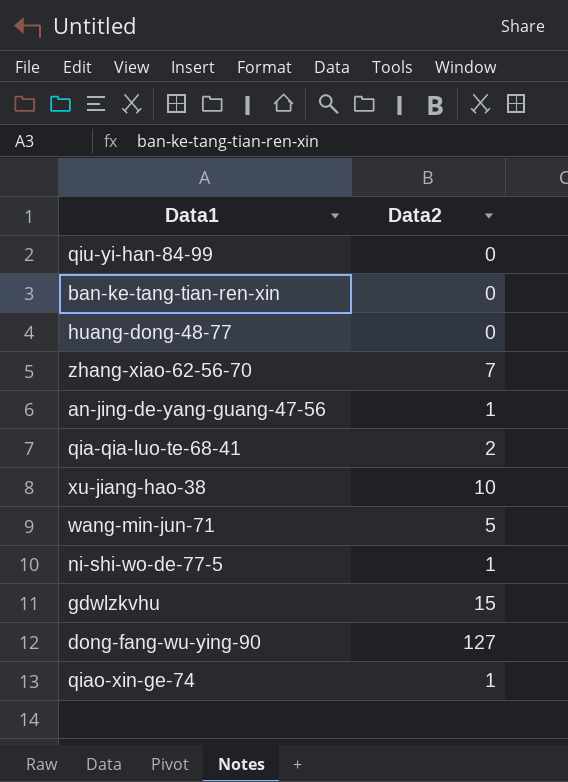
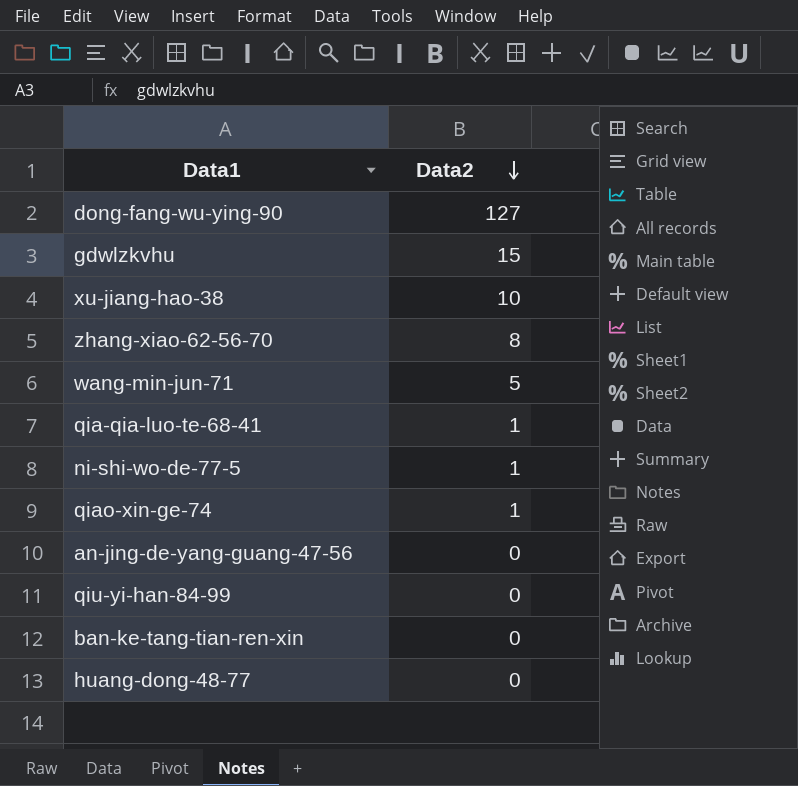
row order: none -> Data2 descending
zhang-xiao-62-56-70 | Data2: 7 -> 8
qia-qia-luo-te-68-41 | Data2: 2 -> 1
an-jing-de-yang-guang-47-56 | Data2: 1 -> 0

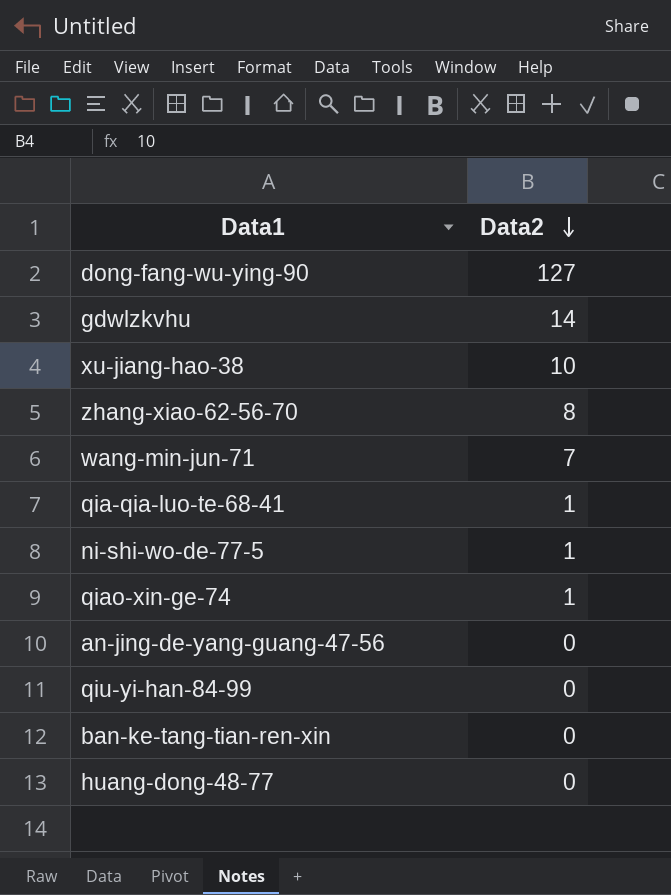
gdwlzkvhu | Data2: 15 -> 14
wang-min-jun-71 | Data2: 5 -> 7

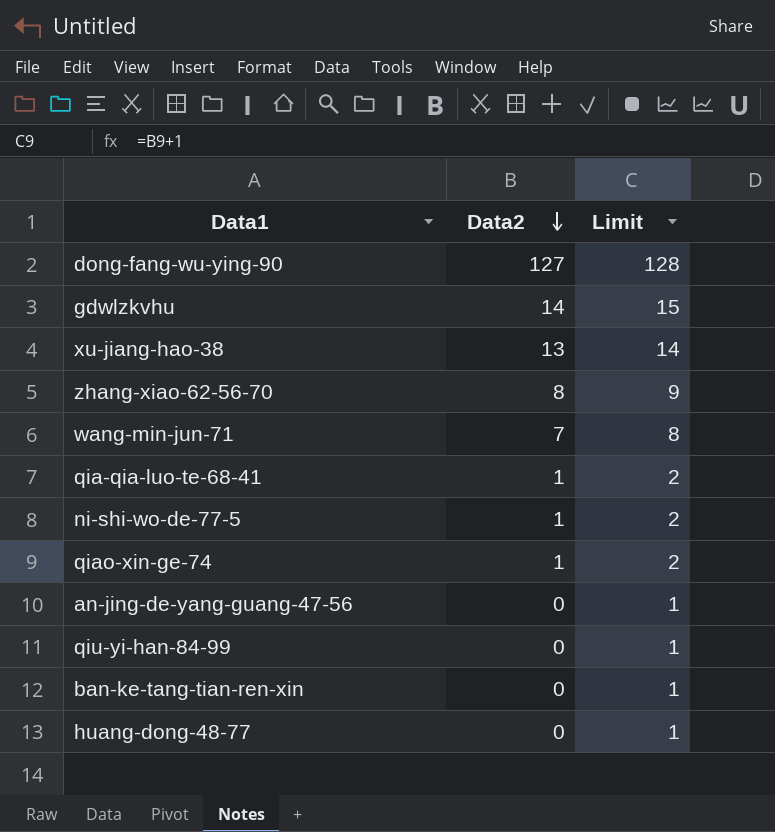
column Limit | formula: none -> [Data2] + 1
xu-jiang-hao-38 | Data2: 10 -> 13

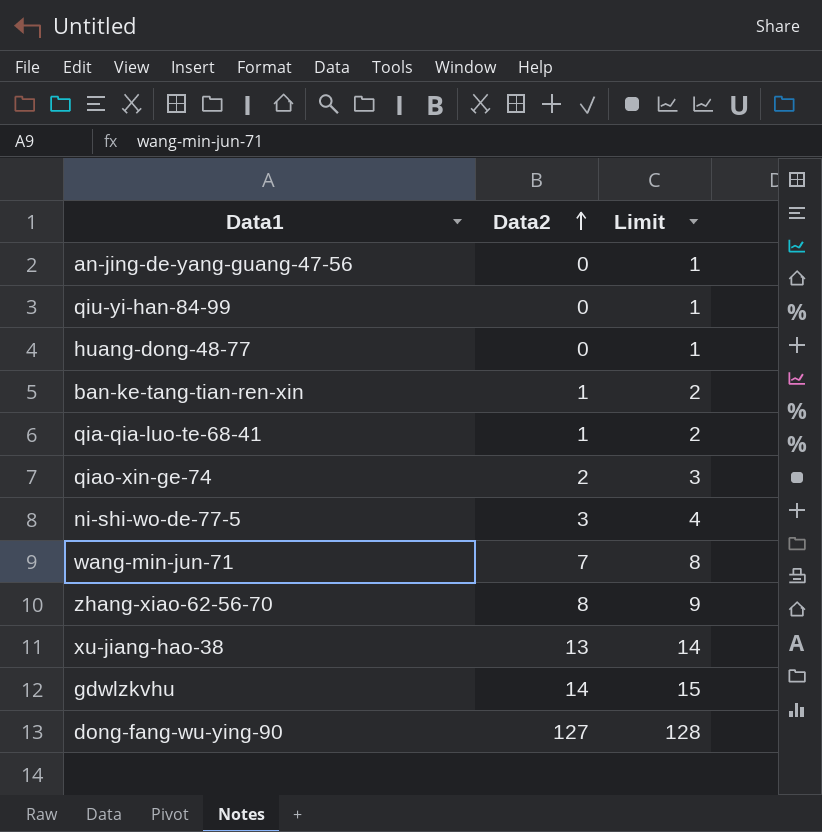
row order: Data2 descending -> Data2 ascending
ban-ke-tang-tian-ren-xin | Data2: 0 -> 1
ban-ke-tang-tian-ren-xin | Limit: 1 -> 2
qiao-xin-ge-74 | Data2: 1 -> 2
qiao-xin-ge-74 | Limit: 2 -> 3
ni-shi-wo-de-77-5 | Data2: 1 -> 3
ni-shi-wo-de-77-5 | Limit: 2 -> 4

